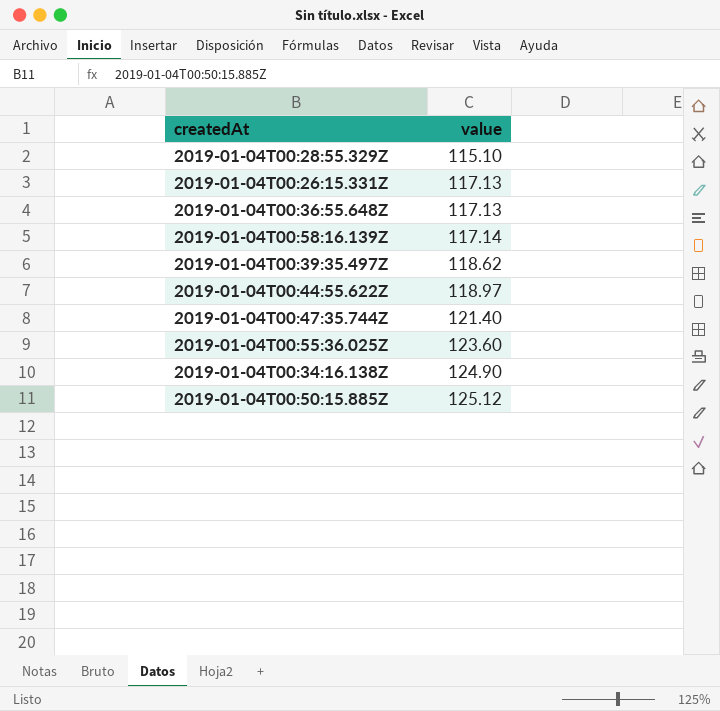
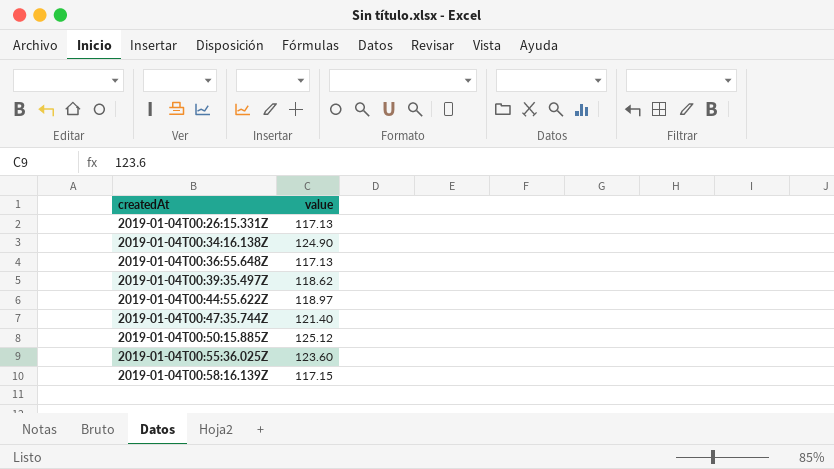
row order: value ascending -> createdAt ascending
row 2019-01-04T00:28:55.329Z: 115.10 -> none
2019-01-04T00:58:16.139Z | value: 117.14 -> 117.15

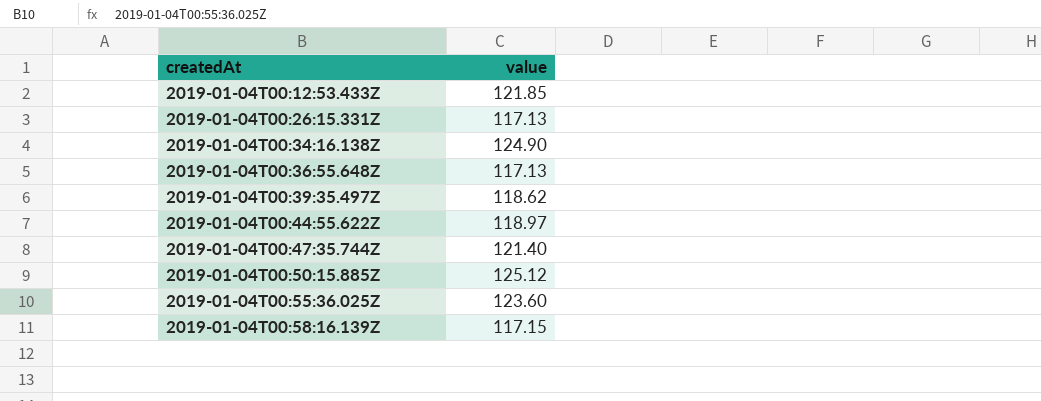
row 2019-01-04T00:12:53.433Z: none -> 121.85

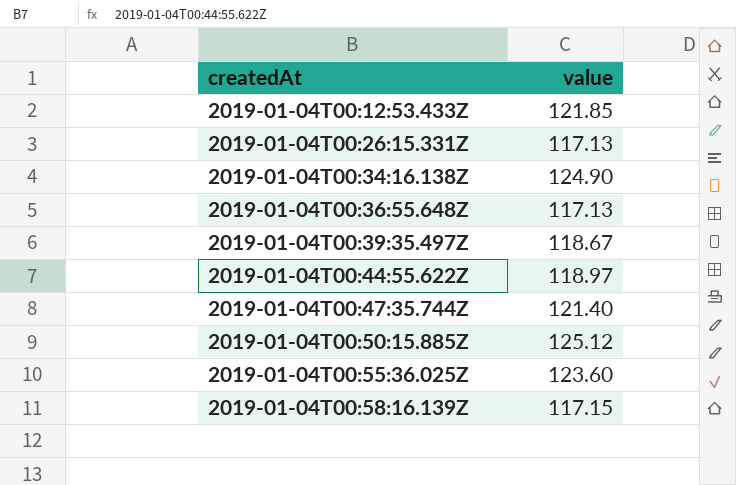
2019-01-04T00:39:35.497Z | value: 118.62 -> 118.67

